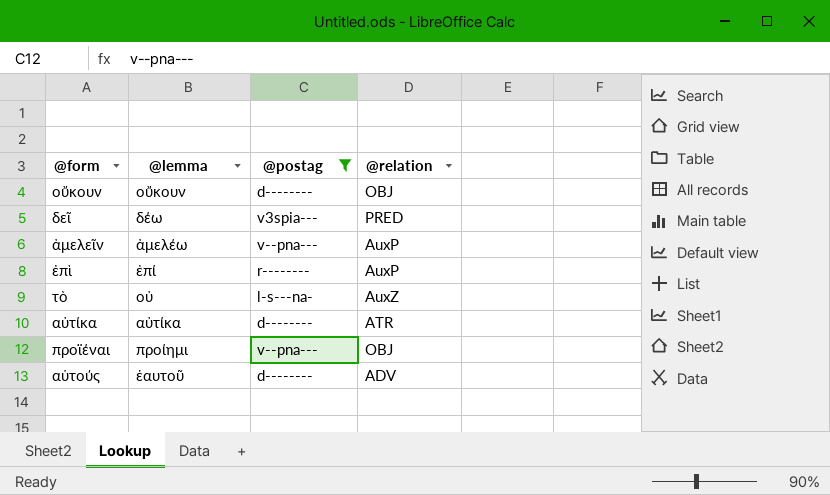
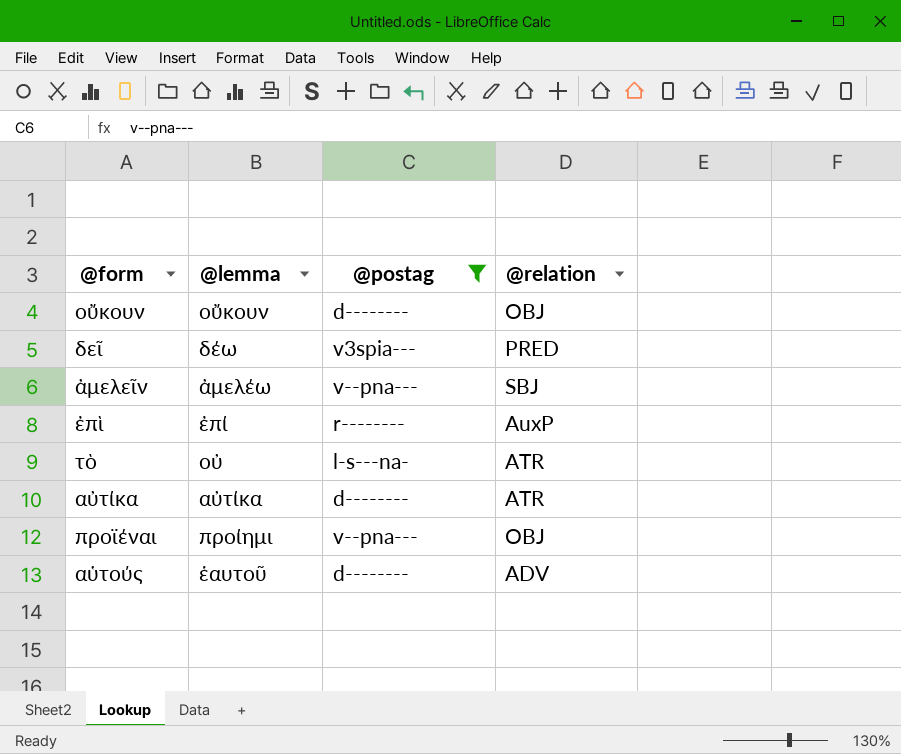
ἀμελεῖν | @relation: AuxP -> SBJ
τὸ | @relation: AuxZ -> ATR

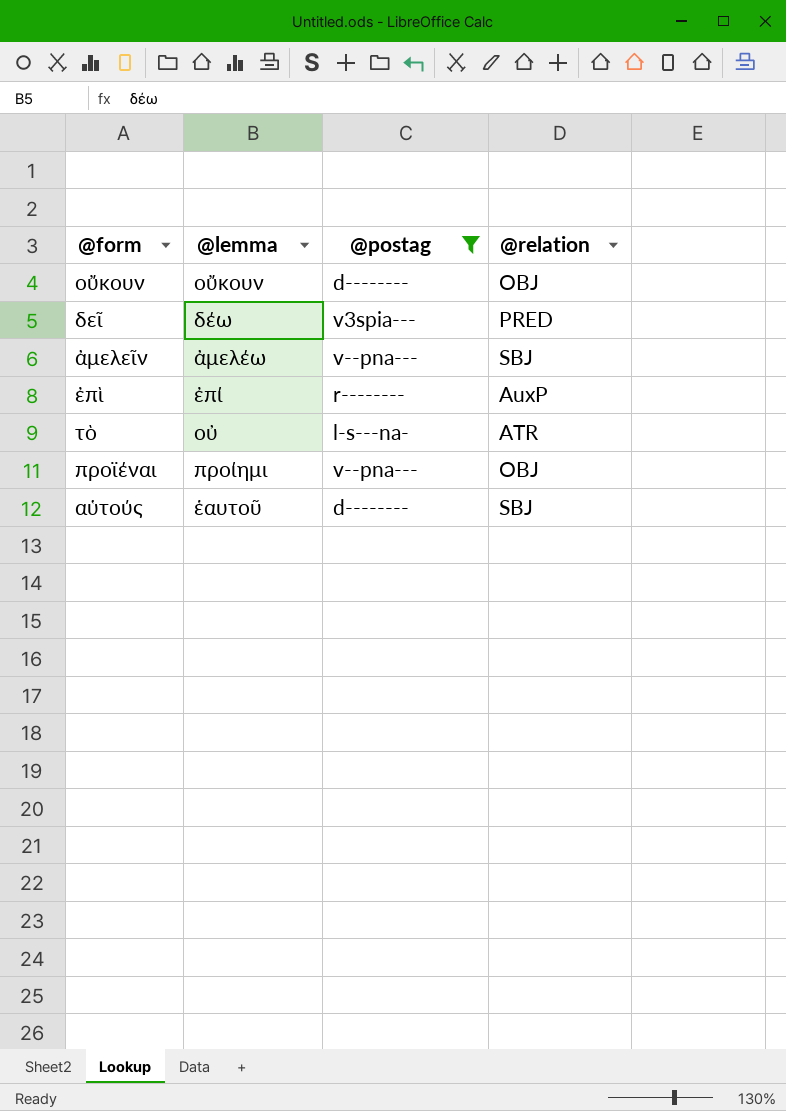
row αὐτίκα: αὐτίκα | d-------- | ATR -> none
αὑτούς | @relation: ADV -> SBJ

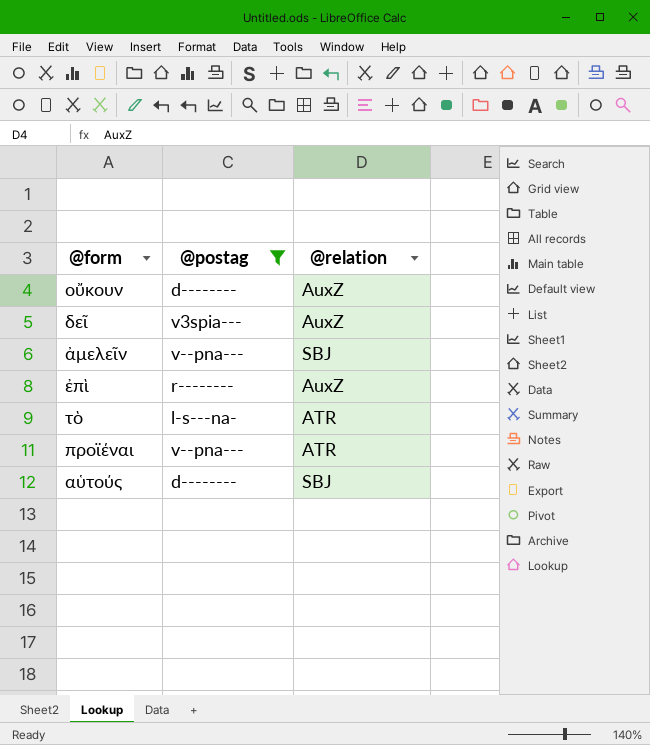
column @lemma | position: 2 -> none
οὔκουν | @relation: OBJ -> AuxZ
δεῖ | @relation: PRED -> AuxZ
ἐπὶ | @relation: AuxP -> AuxZ
προϊέναι | @relation: OBJ -> ATR

